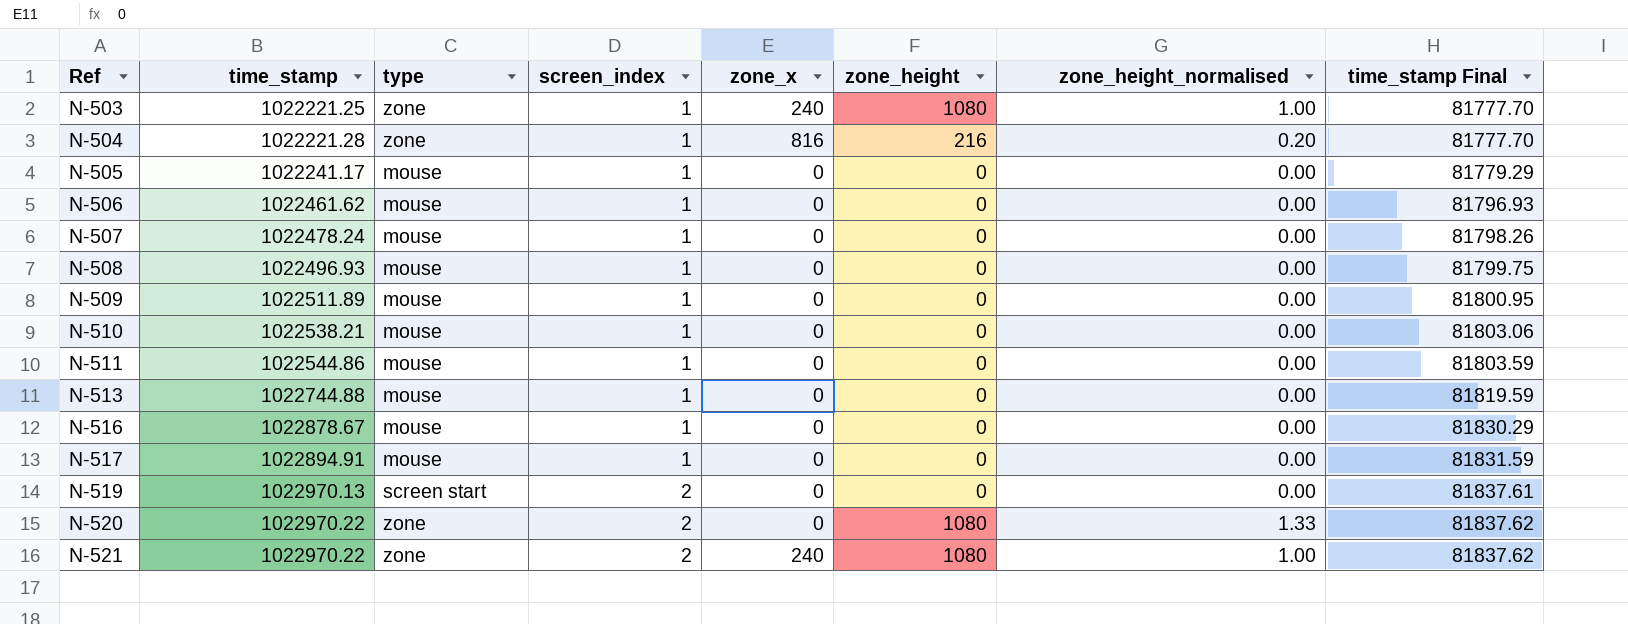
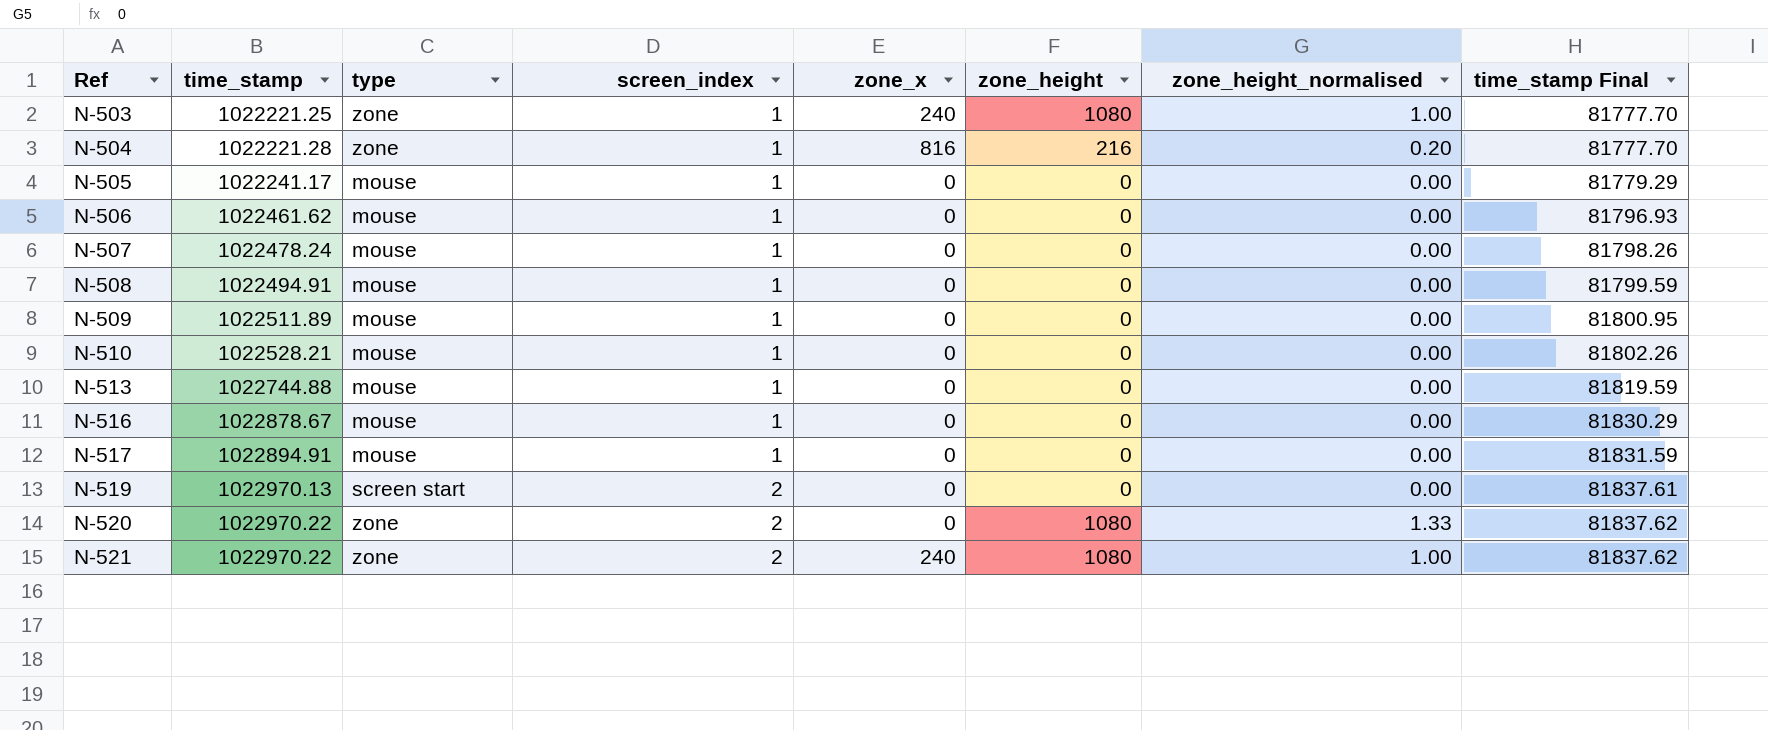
row N-511: 1022544.86 | mouse | 1 | 0 | 0 | 0.00 | 81803.59 -> none
N-508 | time_stamp: 1022496.93 -> 1022494.91
N-508 | time_stamp Final: 81799.75 -> 81799.59
N-510 | time_stamp: 1022538.21 -> 1022528.21
N-510 | time_stamp Final: 81803.06 -> 81802.26

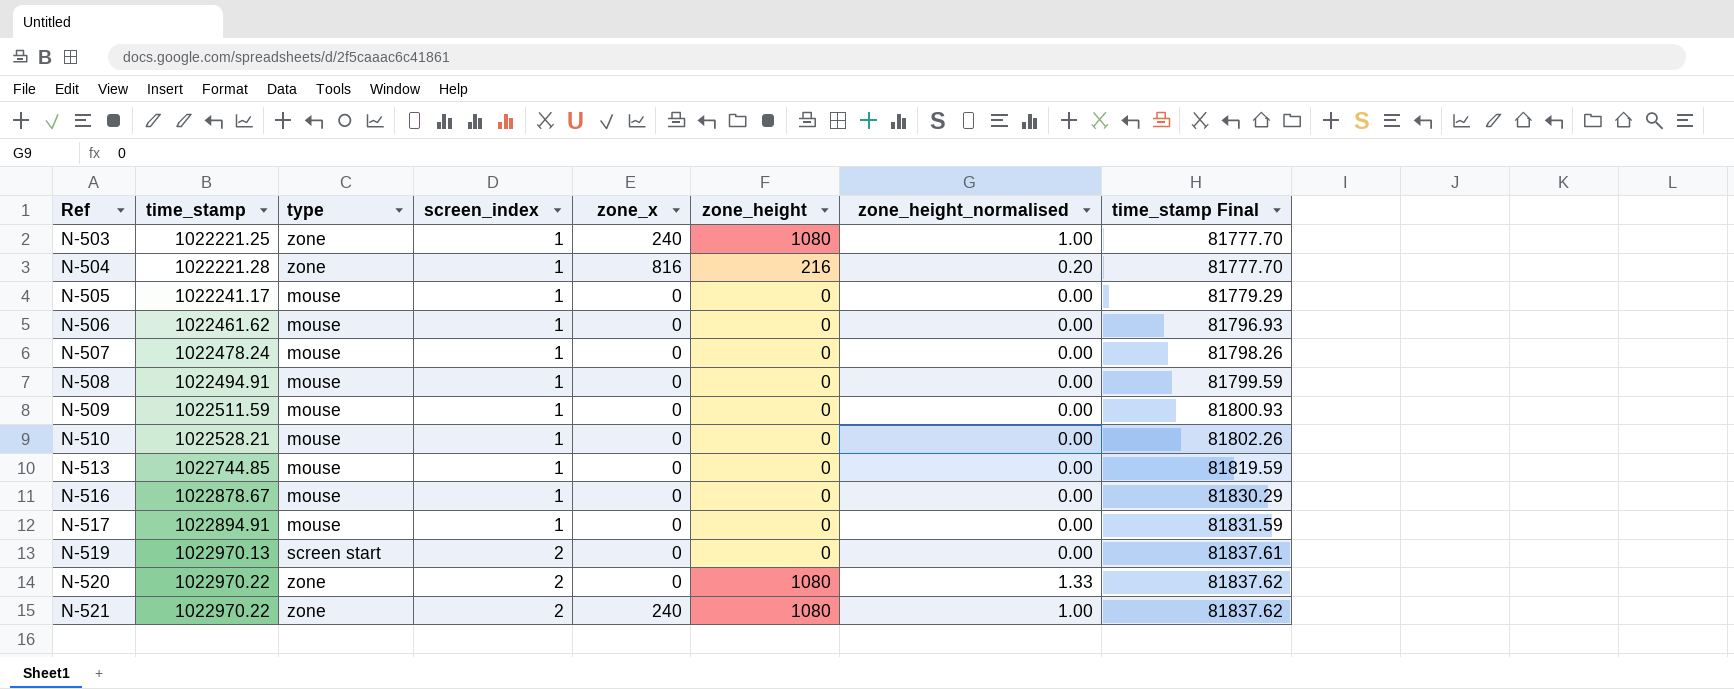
N-509 | time_stamp: 1022511.89 -> 1022511.59
N-509 | time_stamp Final: 81800.95 -> 81800.93
N-513 | time_stamp: 1022744.88 -> 1022744.85

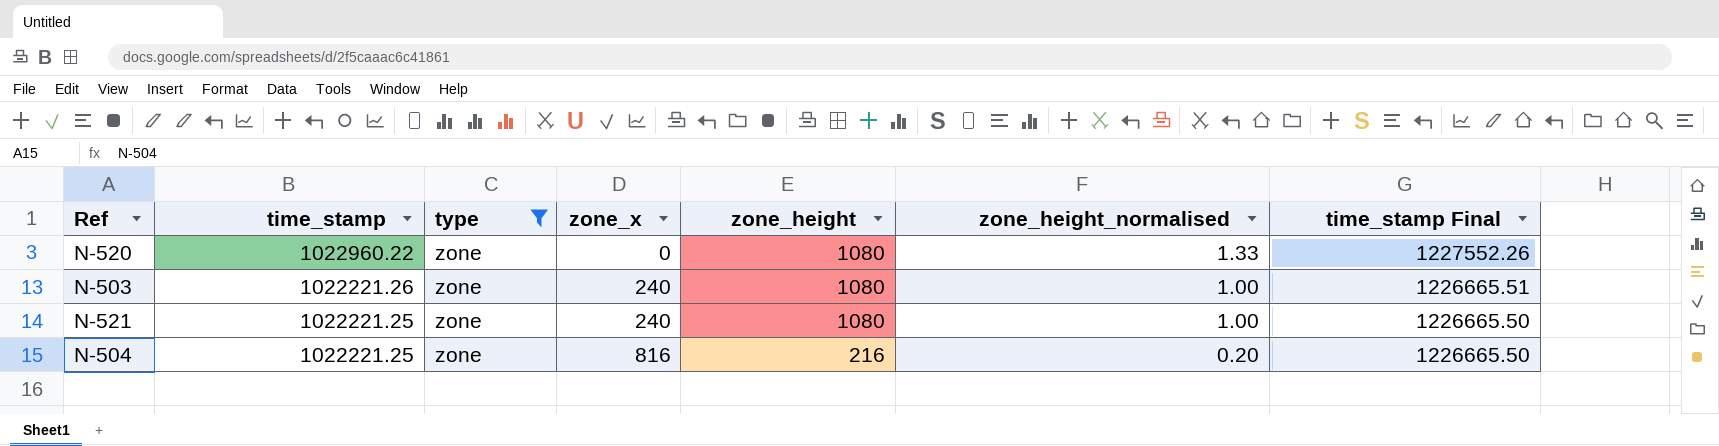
filter: none -> type = zone
row order: Ref ascending -> time_stamp descending
column screen_index | position: 4 -> none
column time_stamp Final | formula: [time_stamp] * 0.08 -> [time_stamp] * 1.2
N-520 | time_stamp: 1022970.22 -> 1022960.22
N-503 | time_stamp: 1022221.25 -> 1022221.26
N-521 | time_stamp: 1022970.22 -> 1022221.25
N-504 | time_stamp: 1022221.28 -> 1022221.25

